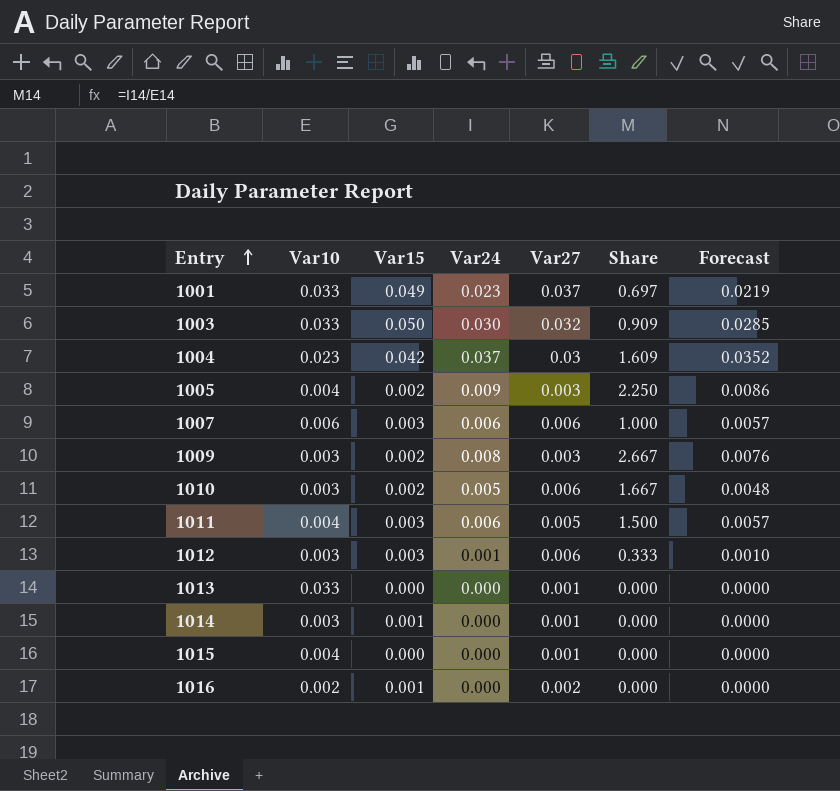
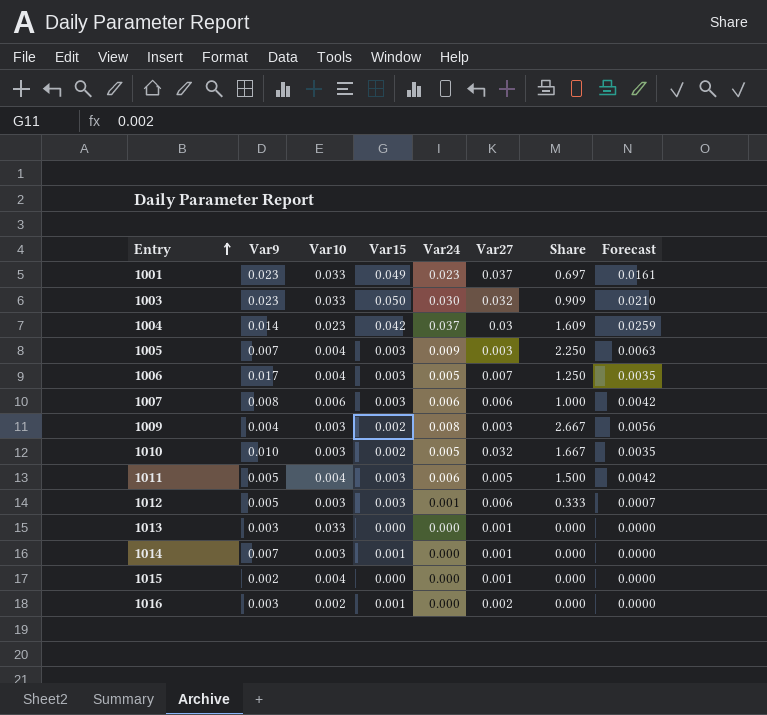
column Var9 | position: none -> 2
column Forecast | formula: [Var24] * 0.95 -> [Var24] * 0.7
1005 | Var15: 0.002 -> 0.003
row 1006: none -> 0.017 | 0.004 | 0.003 | 0.005 | 0.007 | 1.250 | 0.0035
1010 | Var27: 0.006 -> 0.032

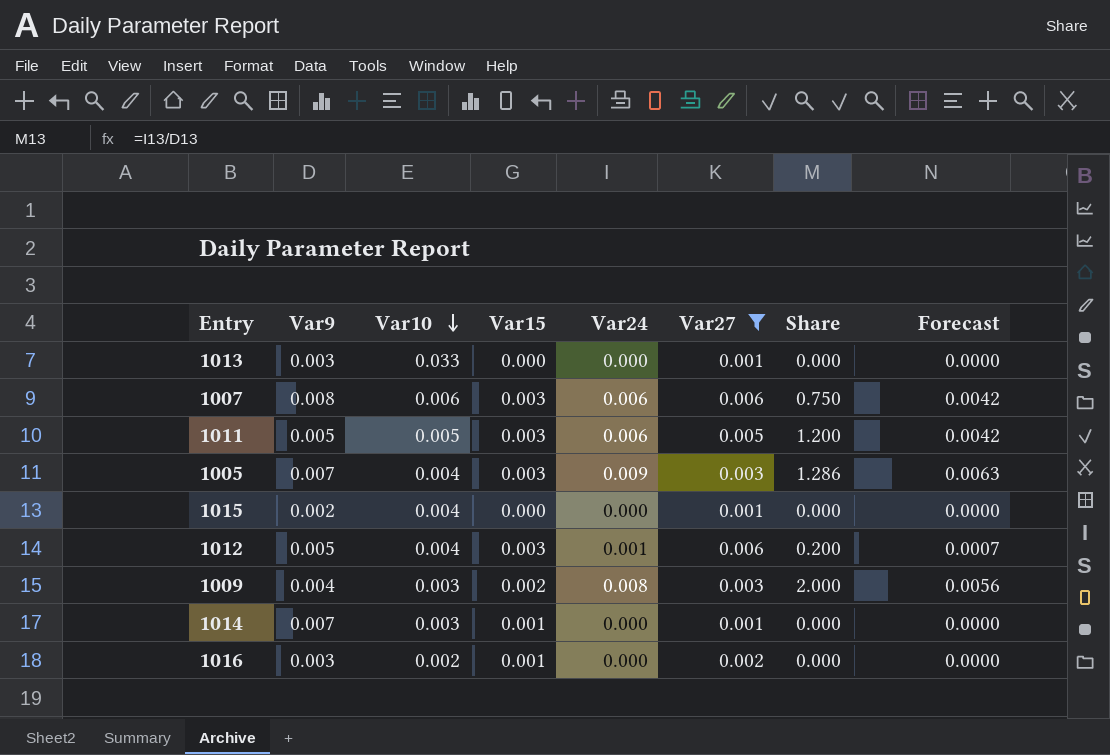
filter: none -> Var27 <= 0.006
row order: Entry ascending -> Var10 descending
column Share | formula: [Var24] / [Var10] -> [Var24] / [Var9]
1011 | Var10: 0.004 -> 0.005
1012 | Var10: 0.003 -> 0.004

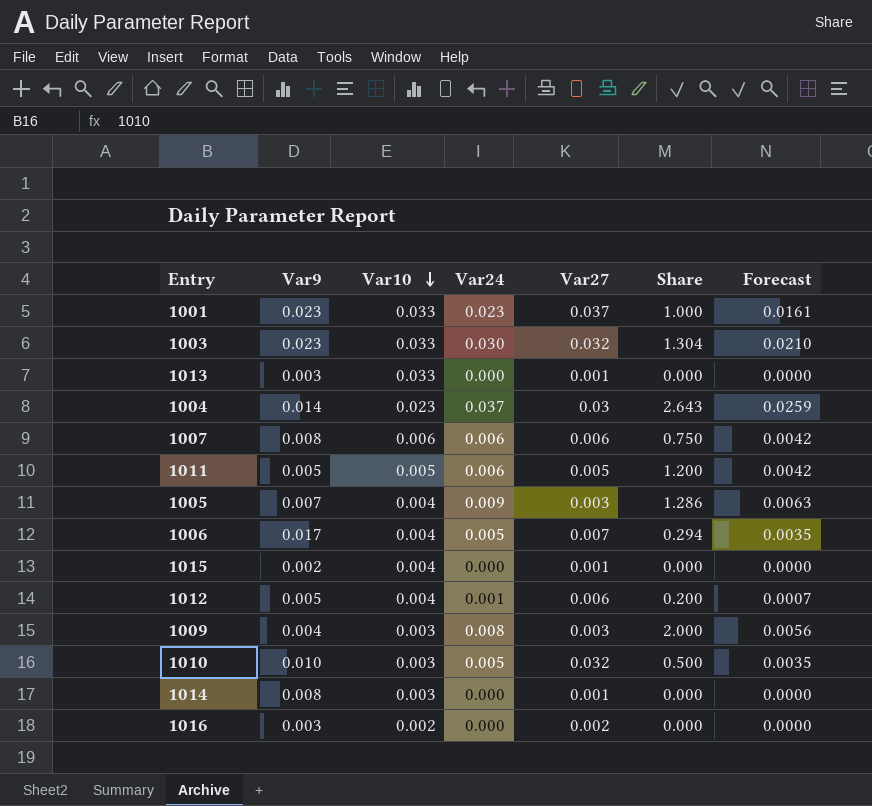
filter: Var27 <= 0.006 -> none
column Var15 | position: 4 -> none
1014 | Var9: 0.007 -> 0.008

